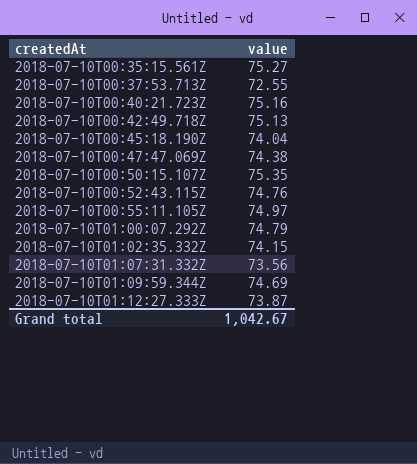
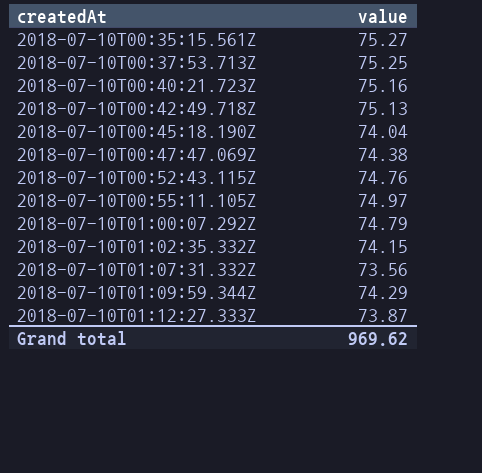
row 2018-07-10T00:50:15.107Z: 75.35 -> none
2018-07-10T00:37:53.713Z | value: 72.55 -> 75.25
2018-07-10T01:09:59.344Z | value: 74.69 -> 74.29
Grand total | value: 1,042.67 -> 969.62

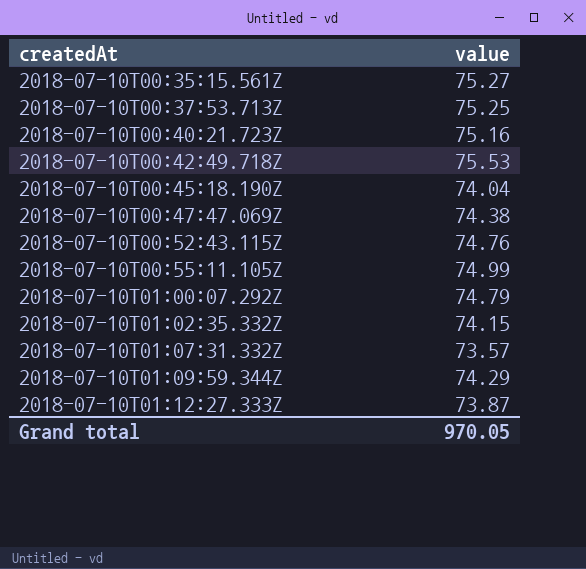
2018-07-10T00:42:49.718Z | value: 75.13 -> 75.53
2018-07-10T00:55:11.105Z | value: 74.97 -> 74.99
2018-07-10T01:07:31.332Z | value: 73.56 -> 73.57
Grand total | value: 969.62 -> 970.05

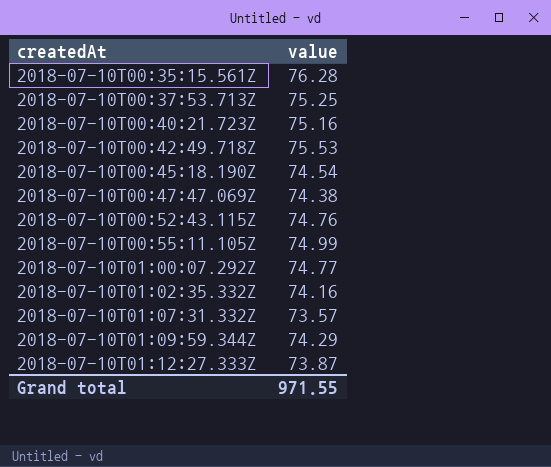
2018-07-10T00:35:15.561Z | value: 75.27 -> 76.28
2018-07-10T00:45:18.190Z | value: 74.04 -> 74.54
2018-07-10T01:00:07.292Z | value: 74.79 -> 74.77
2018-07-10T01:02:35.332Z | value: 74.15 -> 74.16
Grand total | value: 970.05 -> 971.55

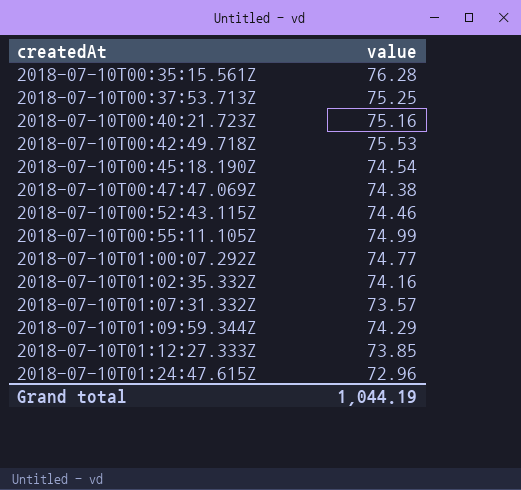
2018-07-10T00:52:43.115Z | value: 74.76 -> 74.46
2018-07-10T01:12:27.333Z | value: 73.87 -> 73.85
row 2018-07-10T01:24:47.615Z: none -> 72.96
Grand total | value: 971.55 -> 1,044.19

